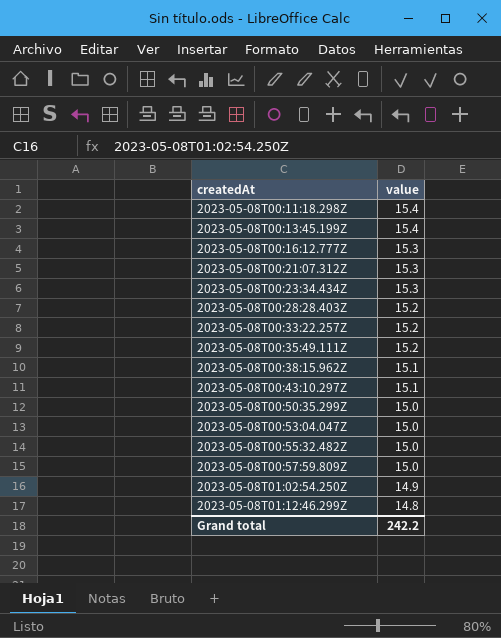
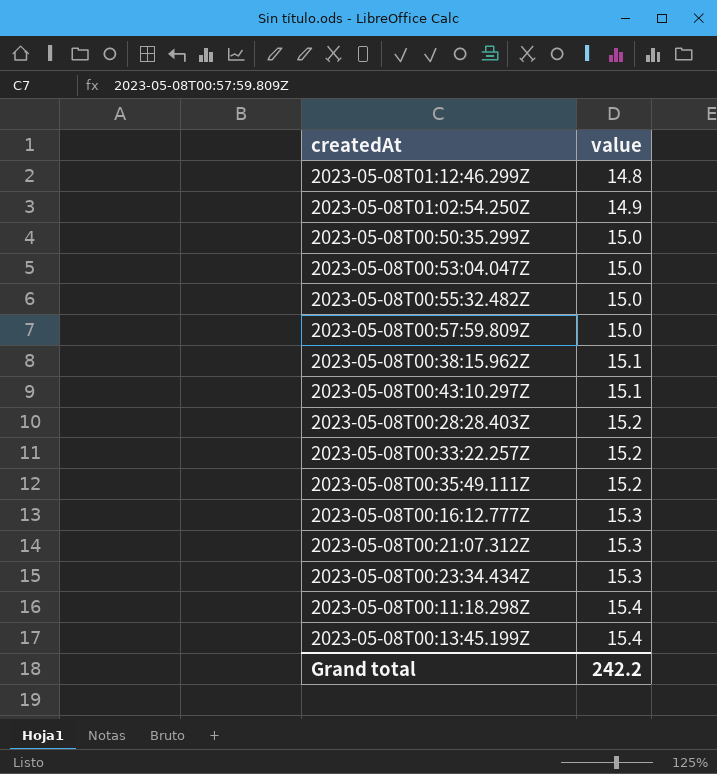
row order: createdAt ascending -> value ascending

